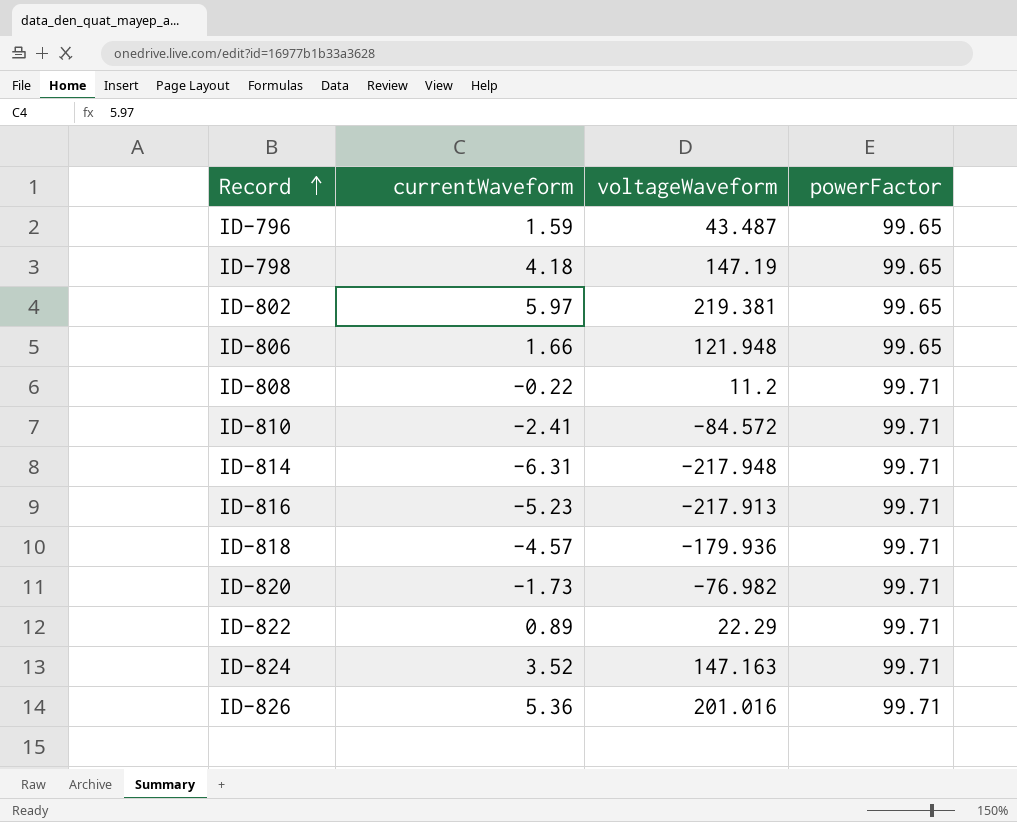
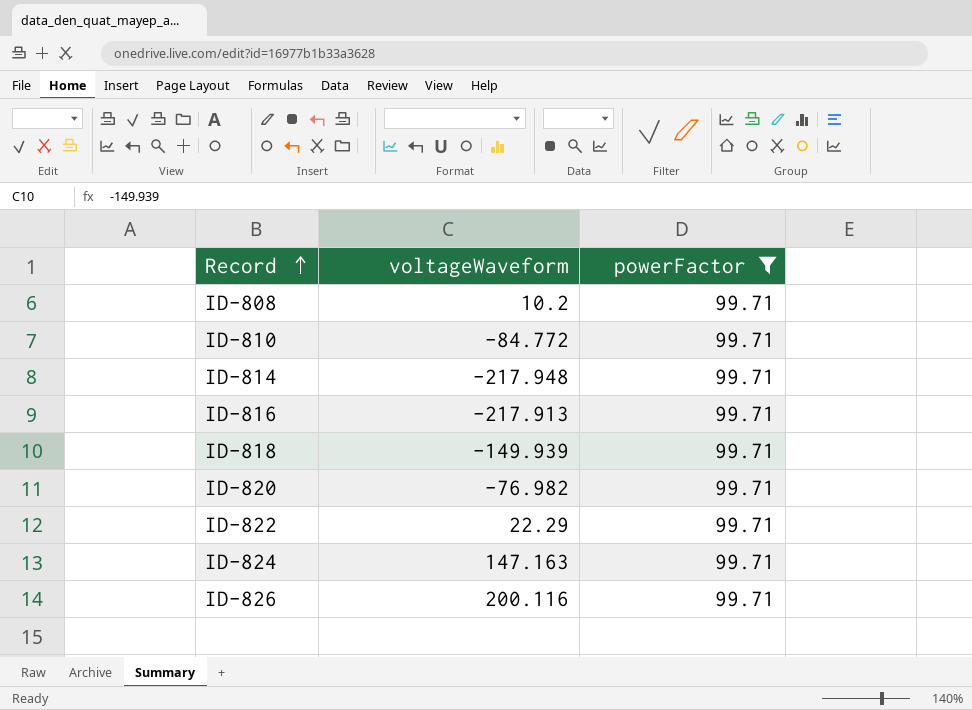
filter: none -> powerFactor = 99.71
column currentWaveform | position: 2 -> none
ID-808 | voltageWaveform: 11.2 -> 10.2
ID-810 | voltageWaveform: -84.572 -> -84.772
ID-818 | voltageWaveform: -179.936 -> -149.939
ID-826 | voltageWaveform: 201.016 -> 200.116

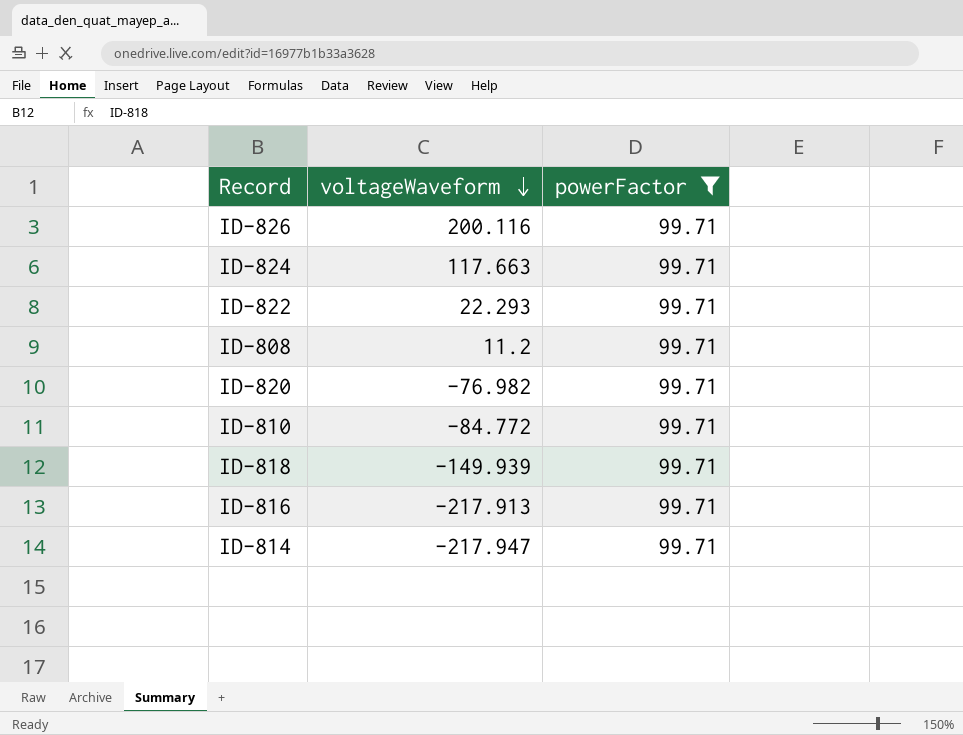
row order: Record ascending -> voltageWaveform descending
ID-824 | voltageWaveform: 147.163 -> 117.663
ID-822 | voltageWaveform: 22.29 -> 22.293
ID-808 | voltageWaveform: 10.2 -> 11.2
ID-814 | voltageWaveform: -217.948 -> -217.947

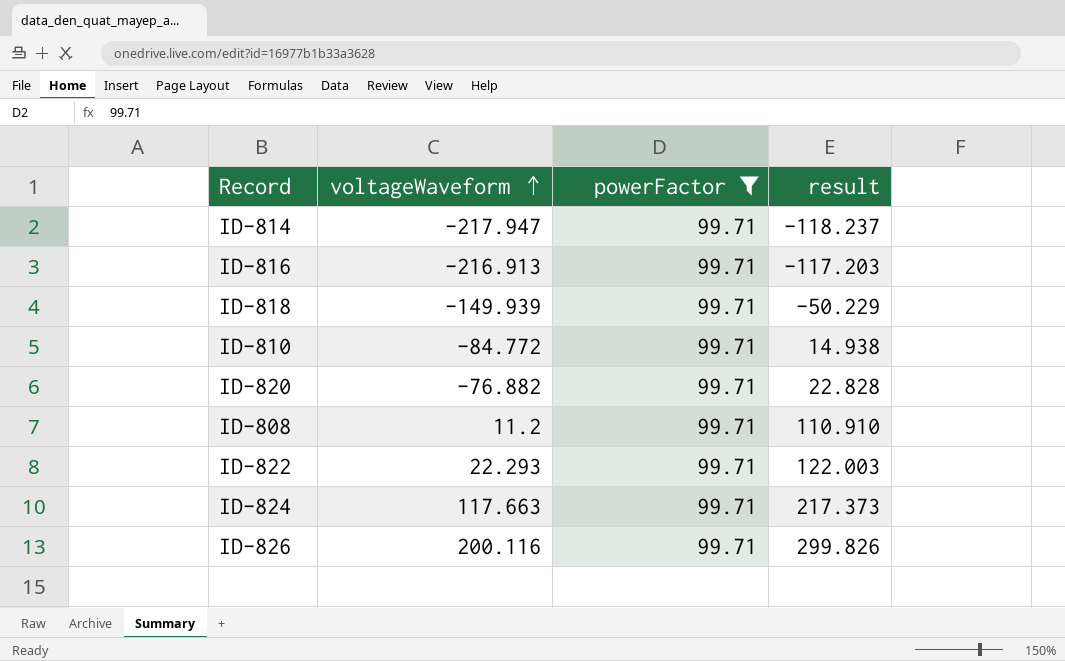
row order: voltageWaveform descending -> voltageWaveform ascending
column result | formula: none -> [voltageWaveform] + [powerFactor]
ID-816 | voltageWaveform: -217.913 -> -216.913
ID-820 | voltageWaveform: -76.982 -> -76.882

